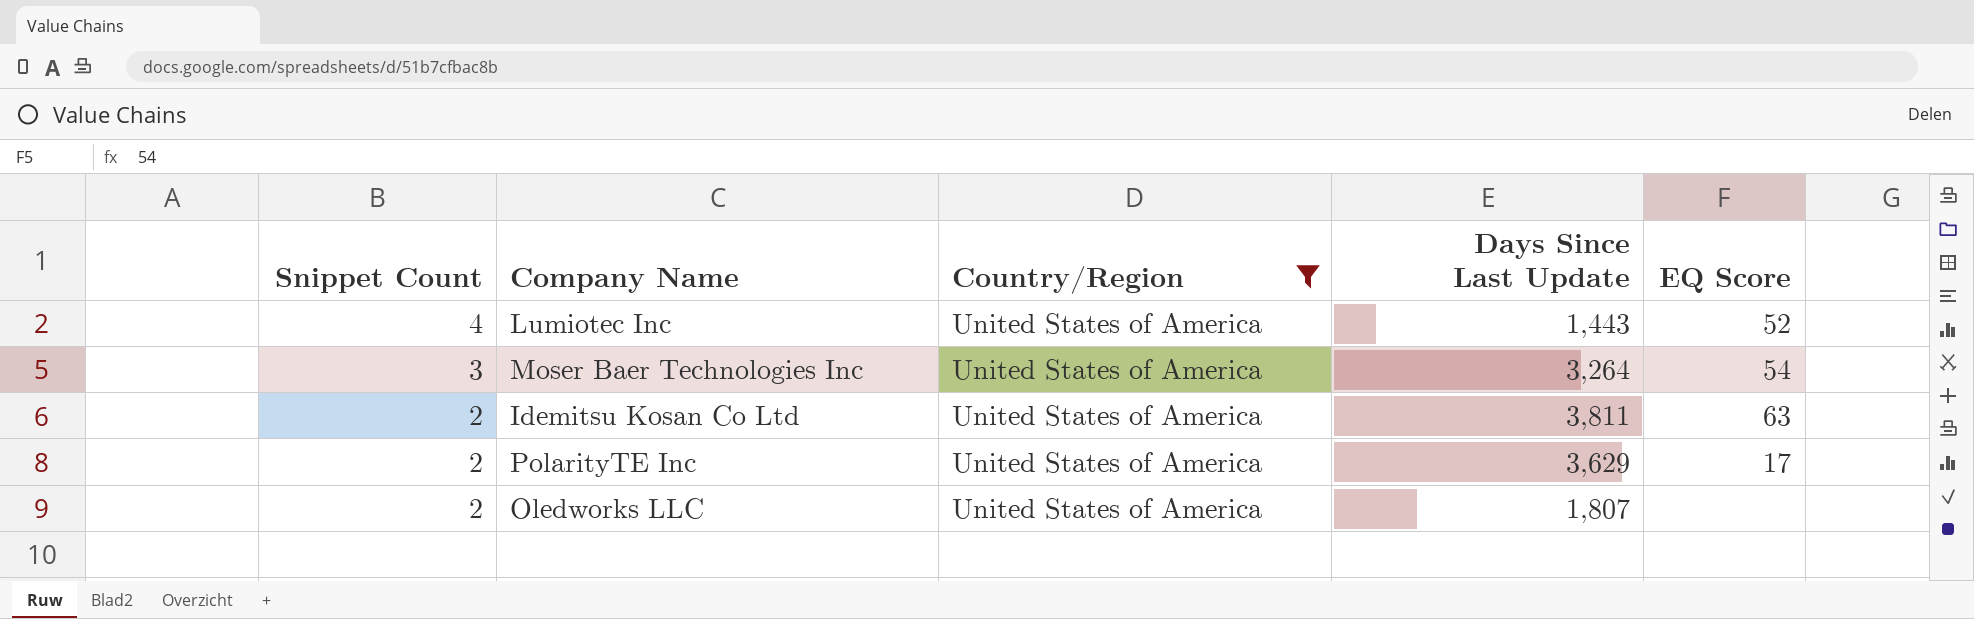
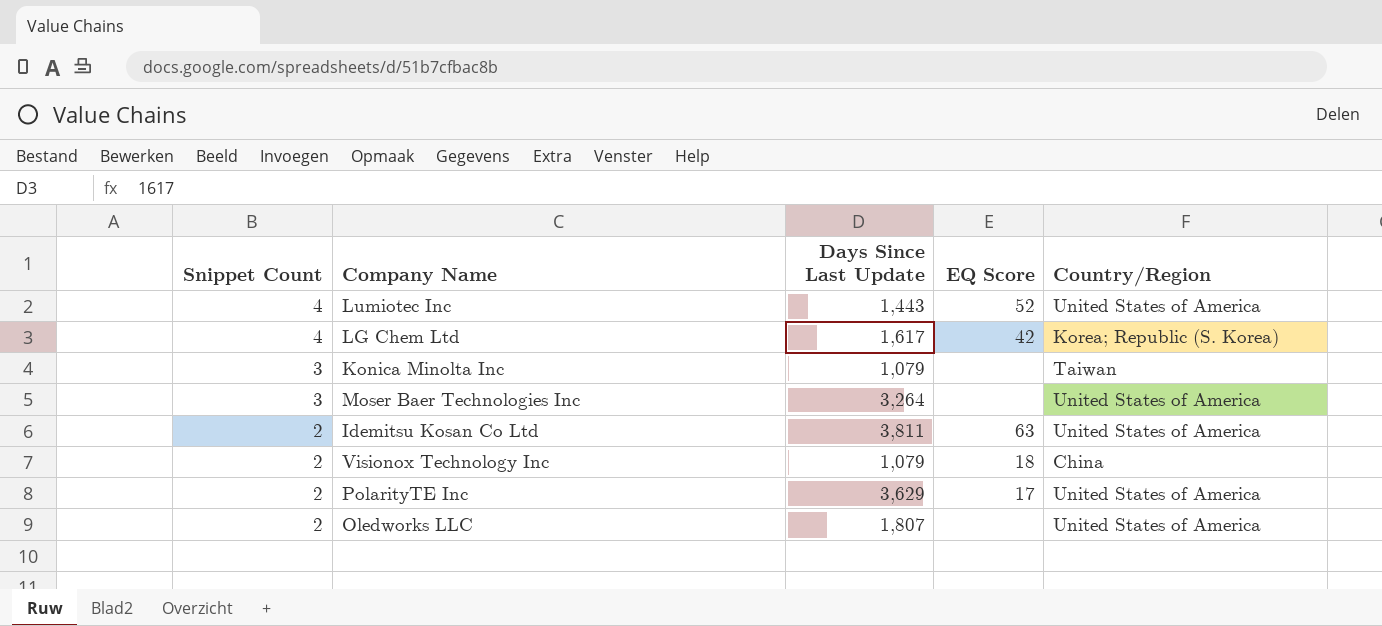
filter: Country/Region = United States of America -> none
column Country/Region | position: 3 -> 5
Moser Baer Technologies Inc | EQ Score: 54 -> none

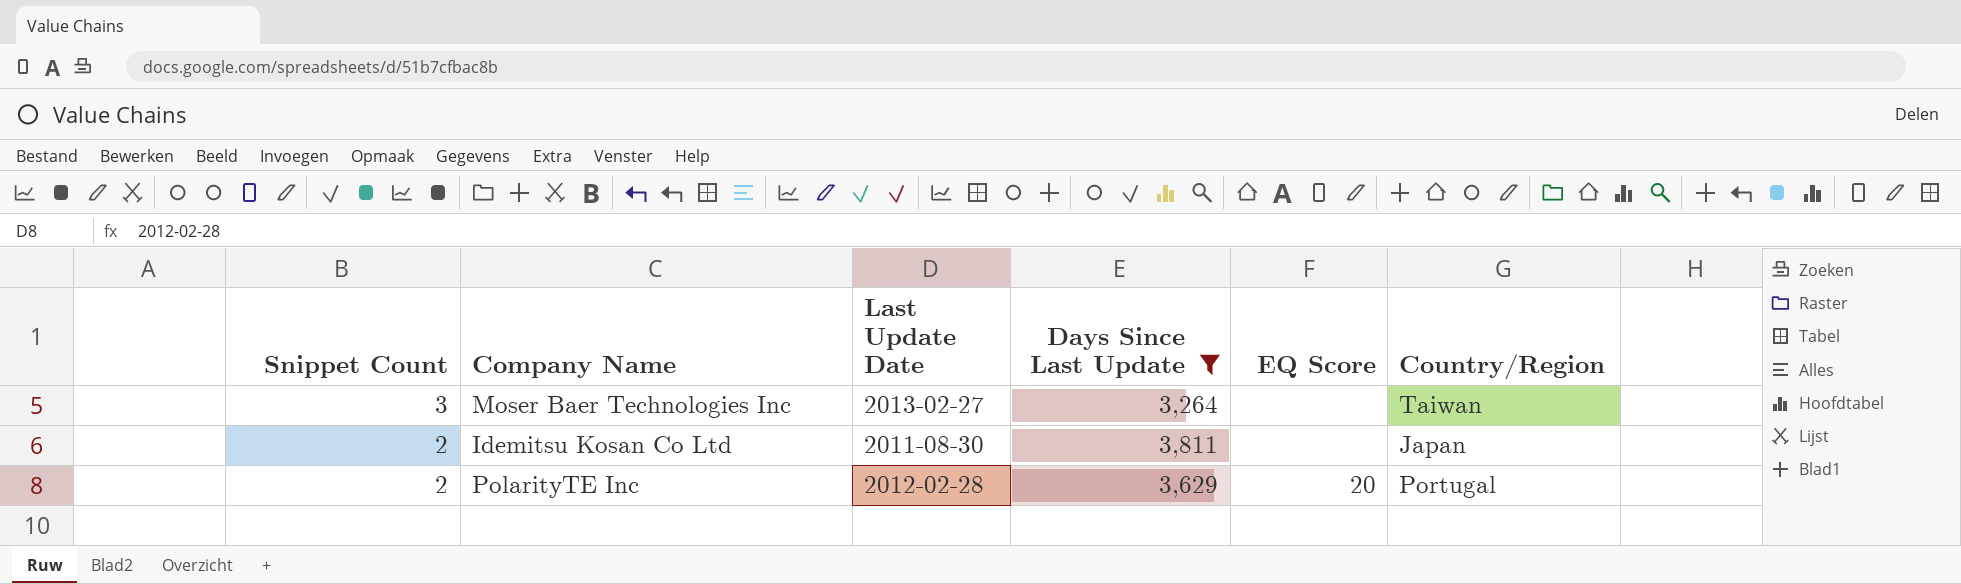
filter: none -> Days Since Last Update >= 3,264
column Last Update Date | position: none -> 3
Moser Baer Technologies Inc | Country/Region: United States of America -> Taiwan
Idemitsu Kosan Co Ltd | EQ Score: 63 -> none
Idemitsu Kosan Co Ltd | Country/Region: United States of America -> Japan
PolarityTE Inc | EQ Score: 17 -> 20
PolarityTE Inc | Country/Region: United States of America -> Portugal

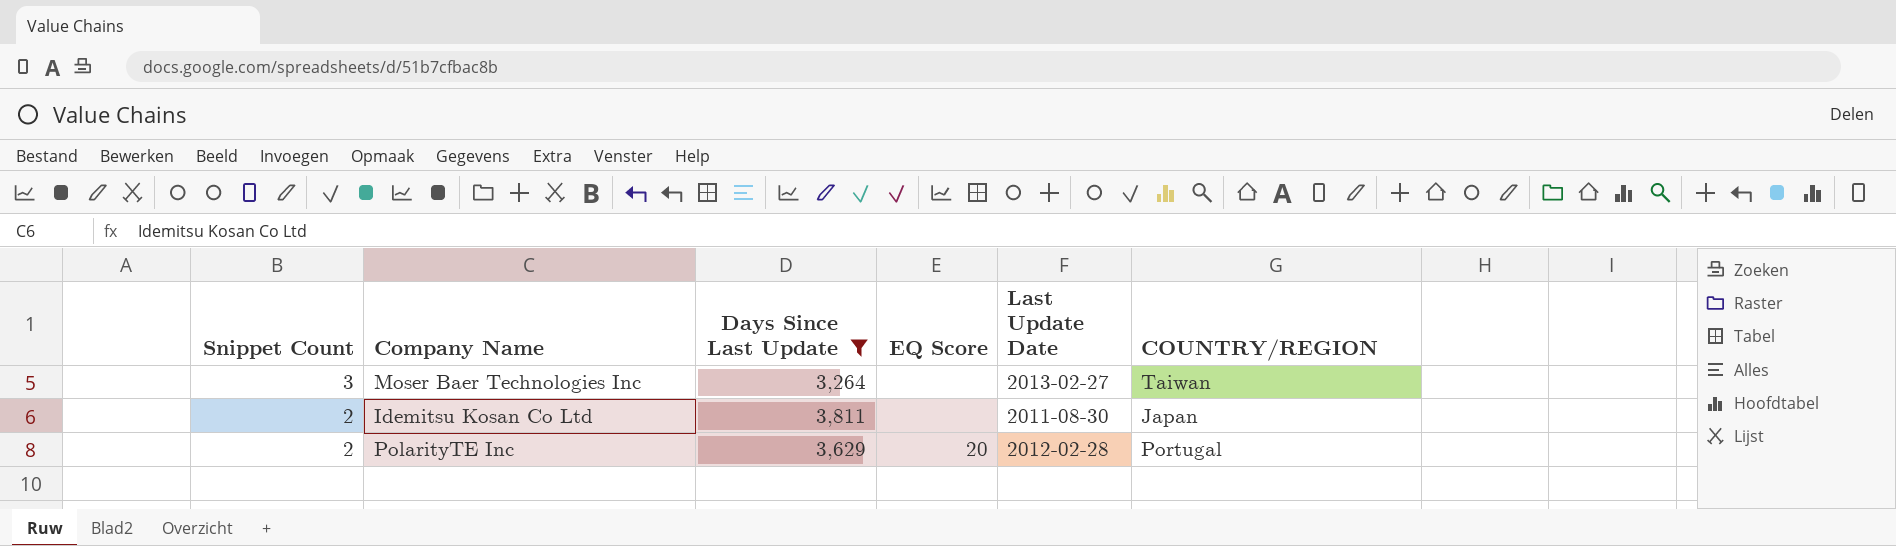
column Last Update Date | position: 3 -> 5
column name: Country/Region -> COUNTRY/REGION

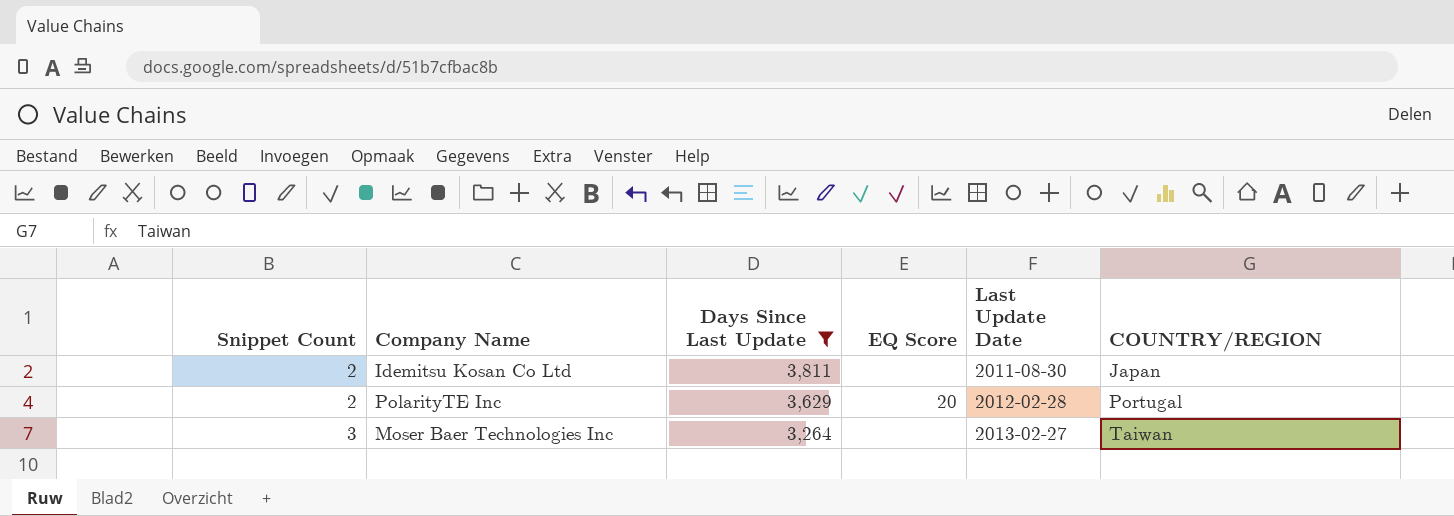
row order: Snippet Count descending -> Snippet Count ascending

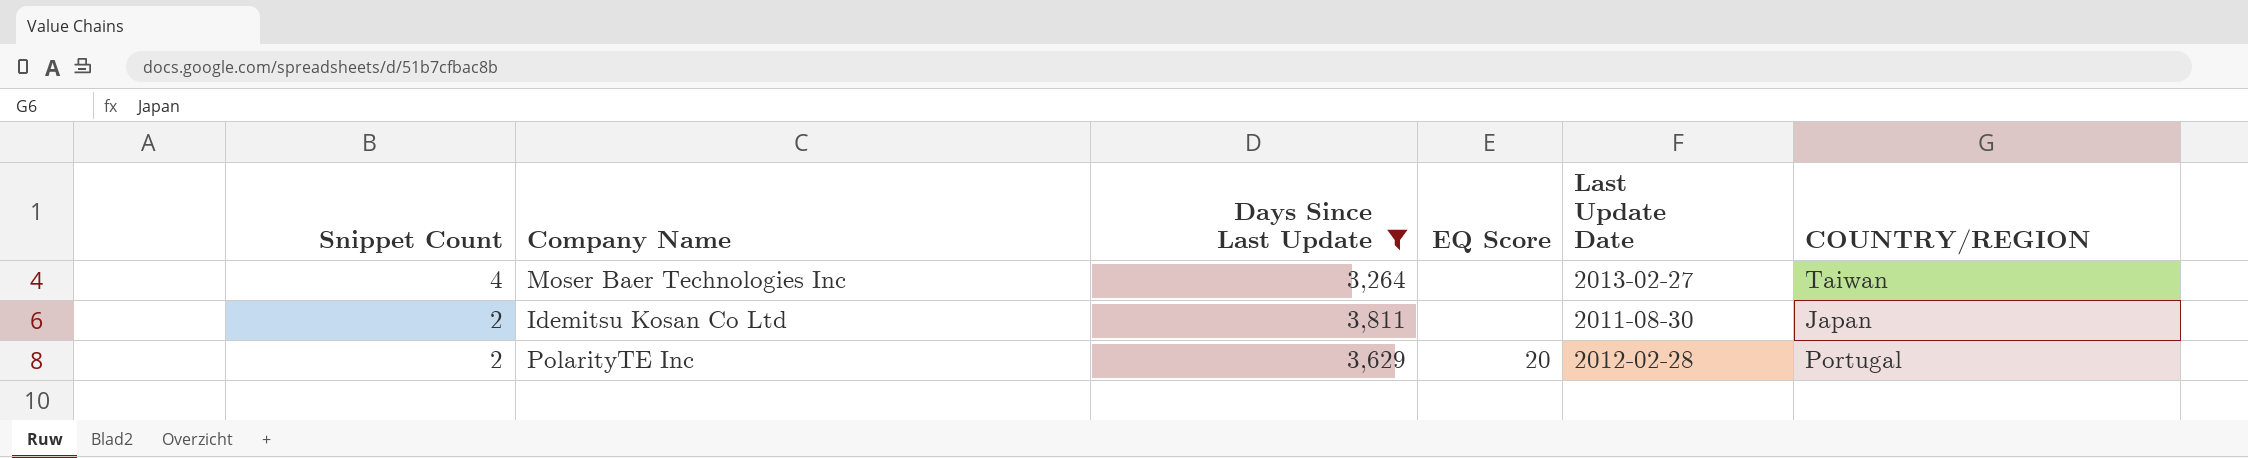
row order: Snippet Count ascending -> Snippet Count descending
Moser Baer Technologies Inc | Snippet Count: 3 -> 4

